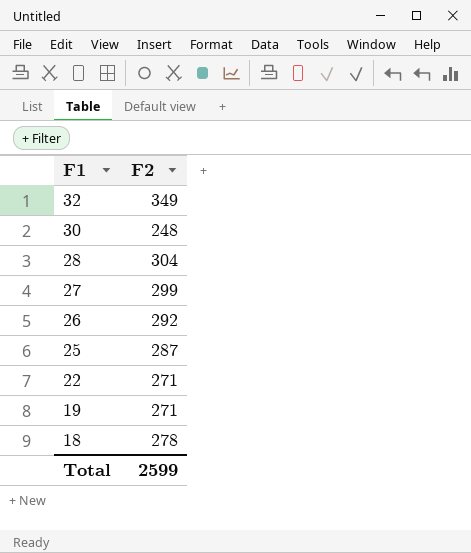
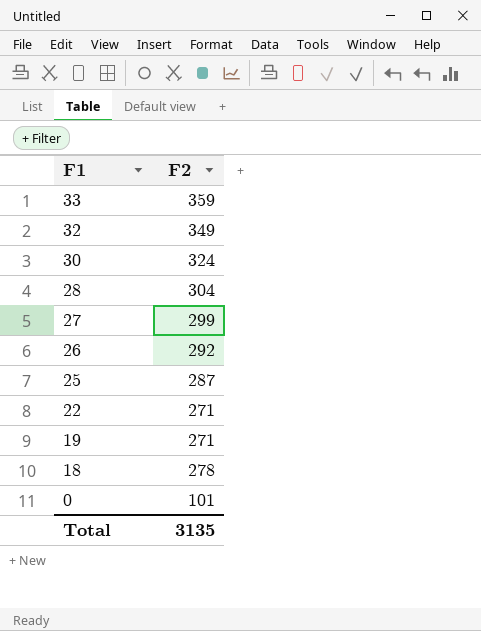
row 33: none -> 359
30 | F2: 248 -> 324
row 0: none -> 101
Total | F2: 2599 -> 3135

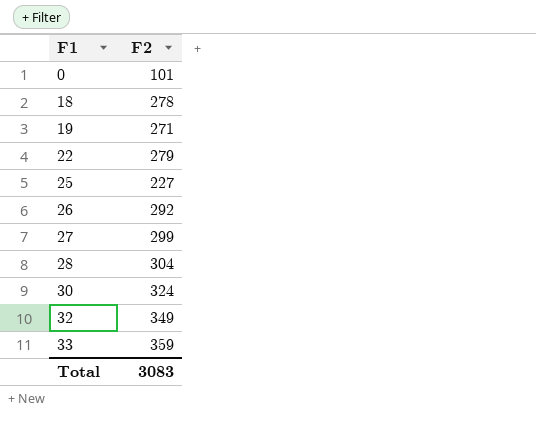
row order: F1 descending -> F1 ascending
22 | F2: 271 -> 279
25 | F2: 287 -> 227
Total | F2: 3135 -> 3083

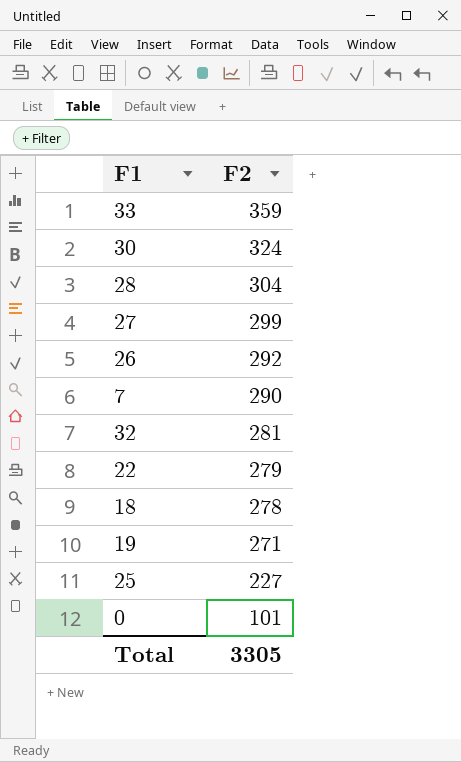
row order: F1 ascending -> F2 descending
row 7: none -> 290
32 | F2: 349 -> 281
Total | F2: 3083 -> 3305

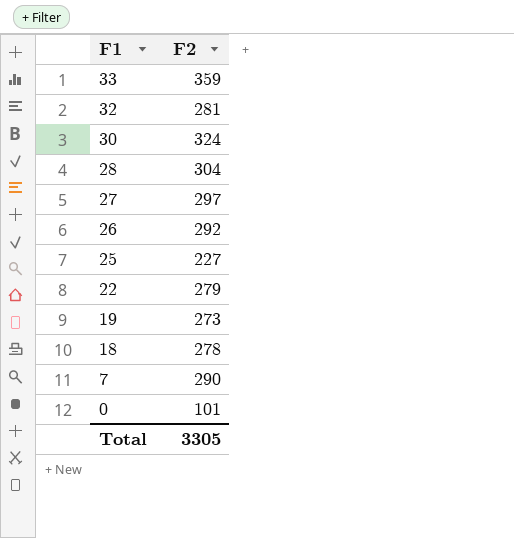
row order: F2 descending -> F1 descending
27 | F2: 299 -> 297
19 | F2: 271 -> 273

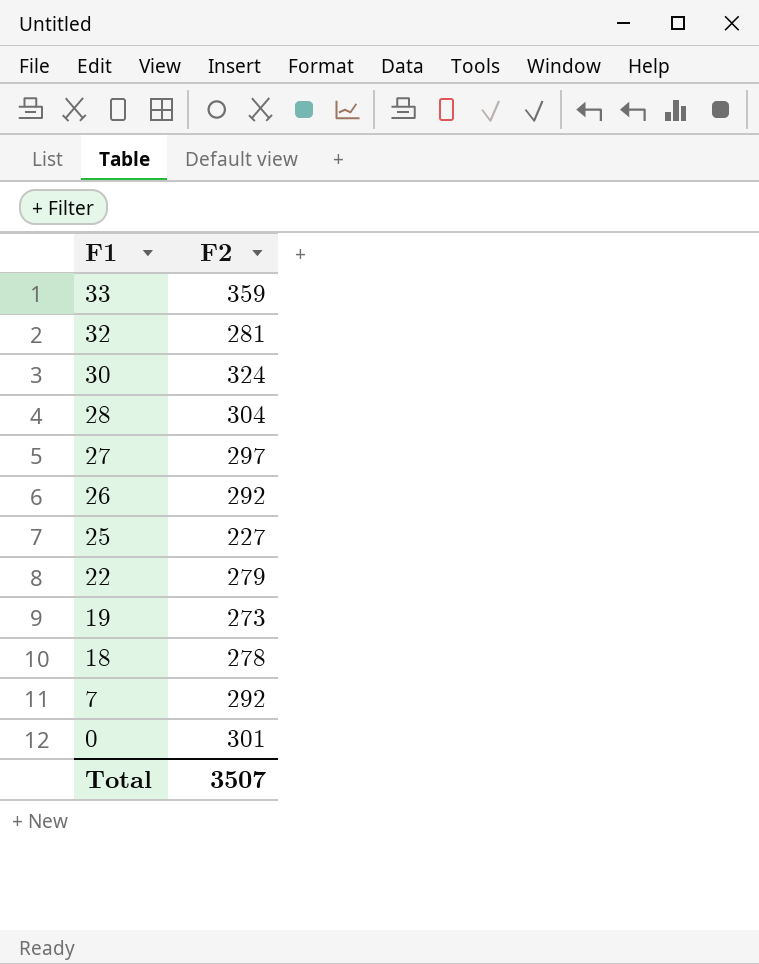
7 | F2: 290 -> 292
0 | F2: 101 -> 301
Total | F2: 3305 -> 3507

